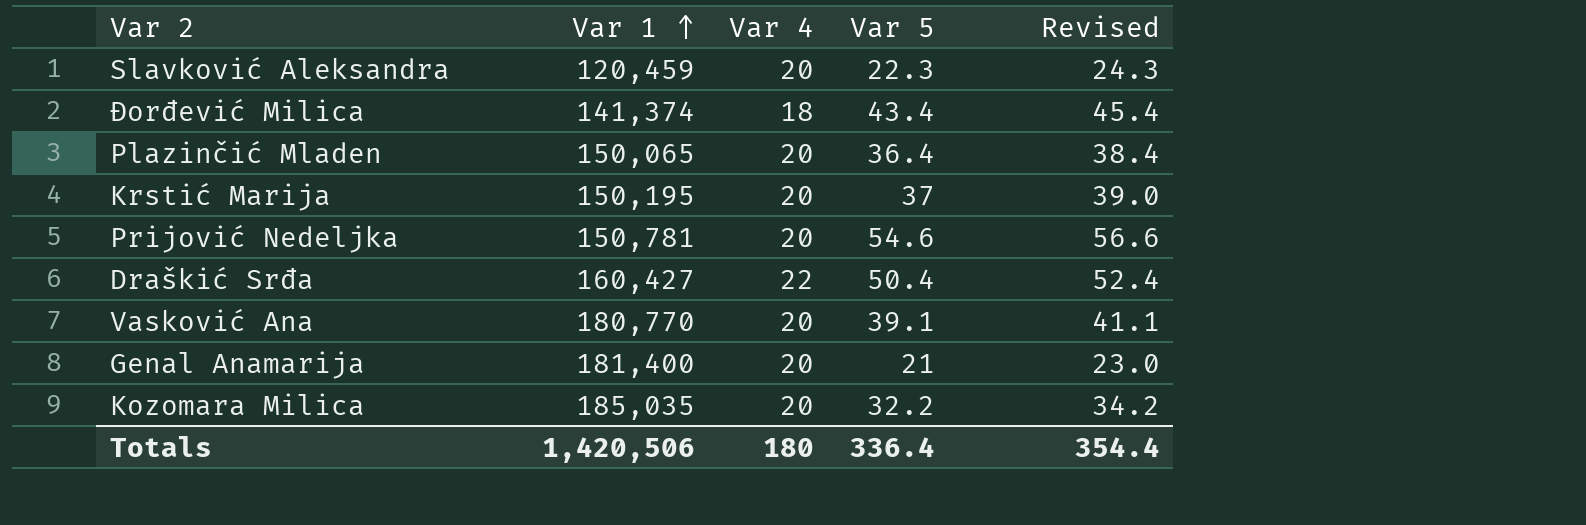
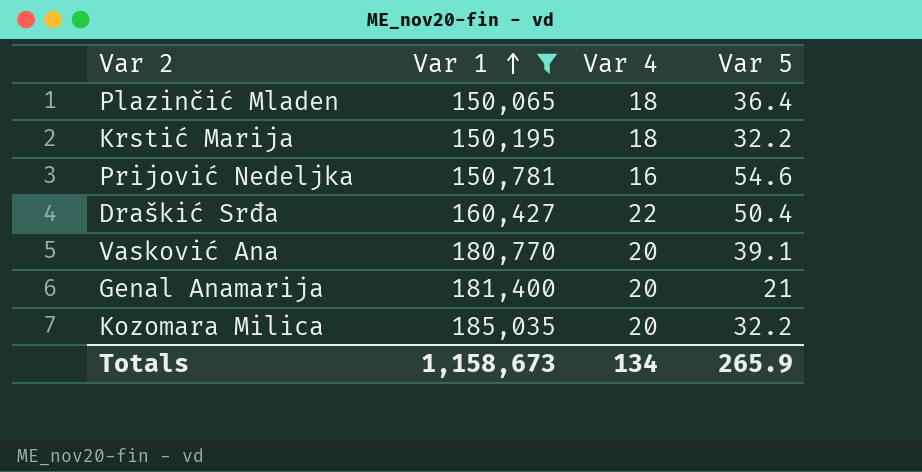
filter: none -> Var 1 >= 150,065
column Revised | formula: [Var 5] + 2 -> none
Plazinčić Mladen | Var 4: 20 -> 18
Krstić Marija | Var 4: 20 -> 18
Krstić Marija | Var 5: 37 -> 32.2
Prijović Nedeljka | Var 4: 20 -> 16
Totals | Var 1: 1,420,506 -> 1,158,673
Totals | Var 4: 180 -> 134
Totals | Var 5: 336.4 -> 265.9

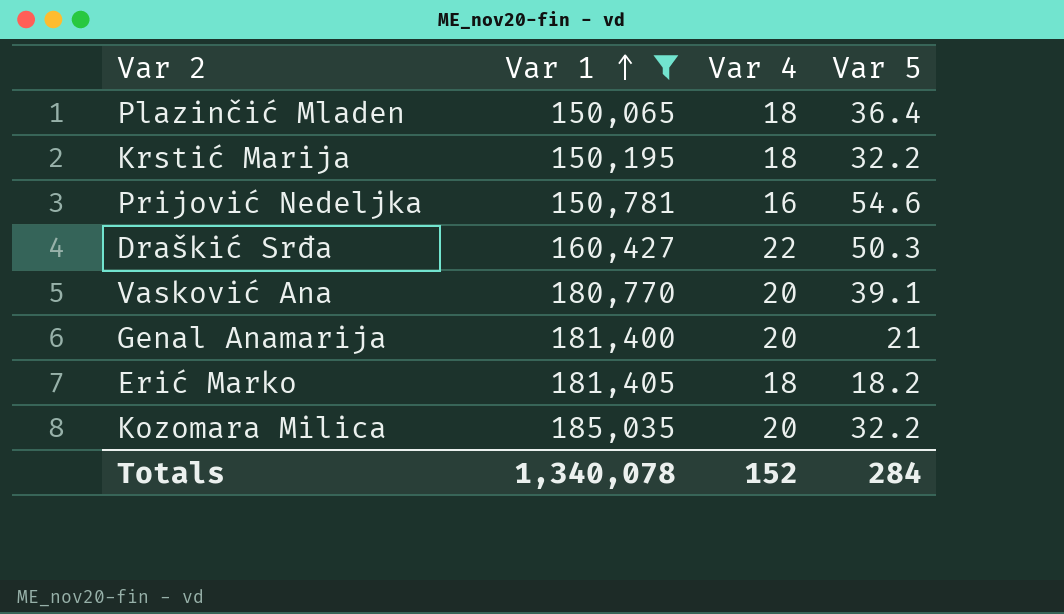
Draškić Srđa | Var 5: 50.4 -> 50.3
row Erić Marko: none -> 181,405 | 18 | 18.2
Totals | Var 1: 1,158,673 -> 1,340,078
Totals | Var 4: 134 -> 152
Totals | Var 5: 265.9 -> 284

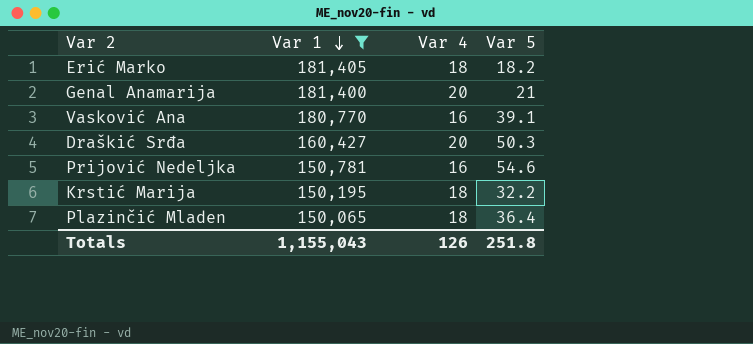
row order: Var 1 ascending -> Var 1 descending
row Kozomara Milica: 185,035 | 20 | 32.2 -> none
Vasković Ana | Var 4: 20 -> 16
Draškić Srđa | Var 4: 22 -> 20
Totals | Var 1: 1,340,078 -> 1,155,043
Totals | Var 4: 152 -> 126
Totals | Var 5: 284 -> 251.8

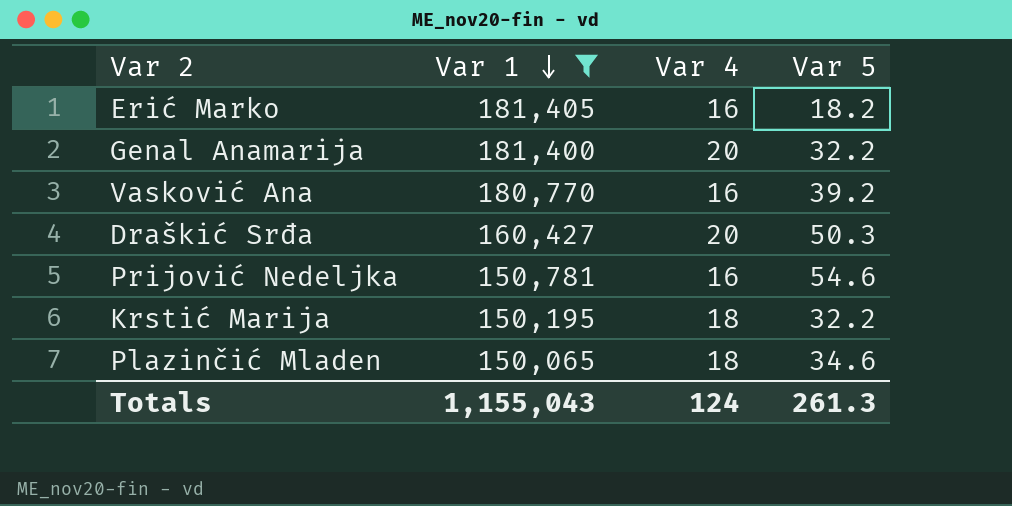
Erić Marko | Var 4: 18 -> 16
Genal Anamarija | Var 5: 21 -> 32.2
Vasković Ana | Var 5: 39.1 -> 39.2
Plazinčić Mladen | Var 5: 36.4 -> 34.6
Totals | Var 4: 126 -> 124
Totals | Var 5: 251.8 -> 261.3

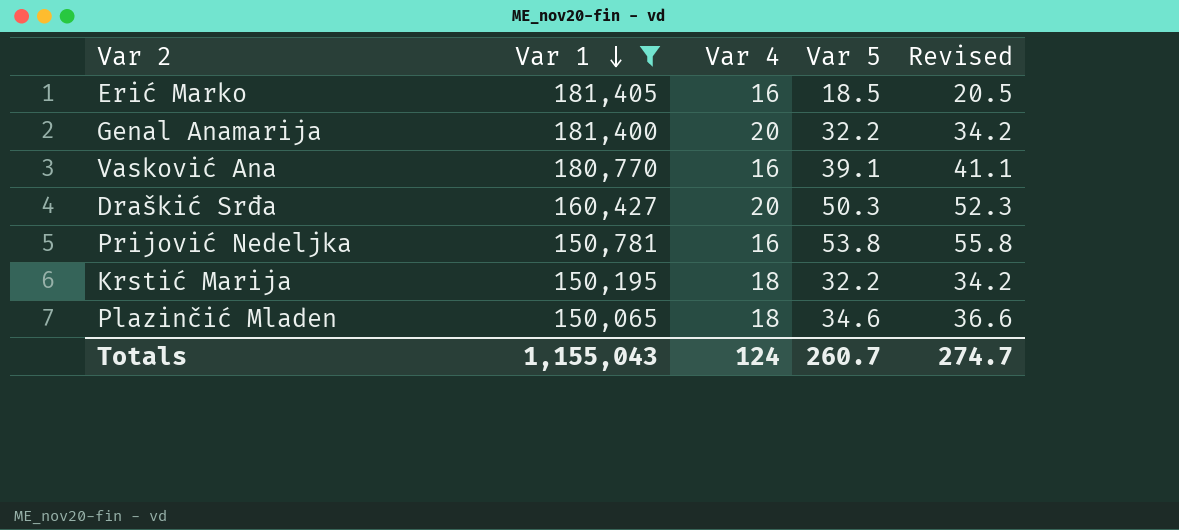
column Revised | formula: none -> [Var 5] + 2
Erić Marko | Var 5: 18.2 -> 18.5
Vasković Ana | Var 5: 39.2 -> 39.1
Prijović Nedeljka | Var 5: 54.6 -> 53.8
Totals | Var 5: 261.3 -> 260.7

